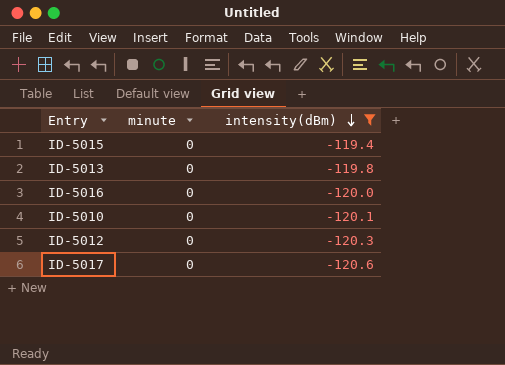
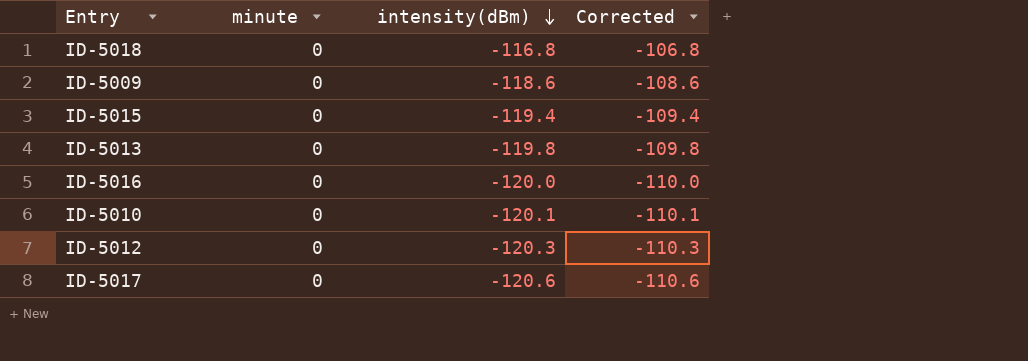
filter: intensity(dBm) <= -119.4 -> none
column Corrected | formula: none -> [intensity(dBm)] + 10

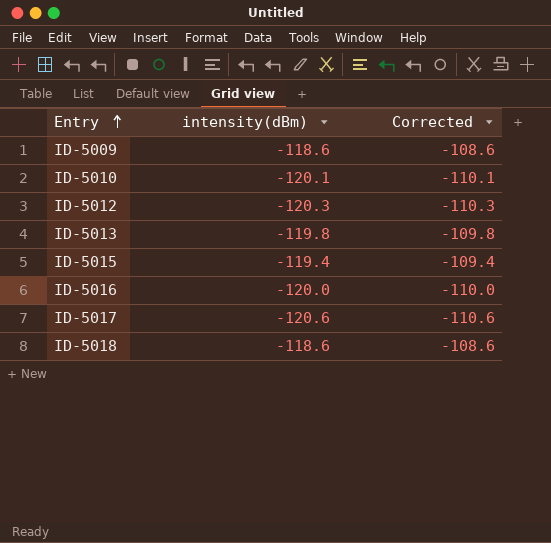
row order: intensity(dBm) descending -> Entry ascending
column minute | position: 2 -> none
ID-5018 | intensity(dBm): -116.8 -> -118.6
ID-5018 | Corrected: -106.8 -> -108.6

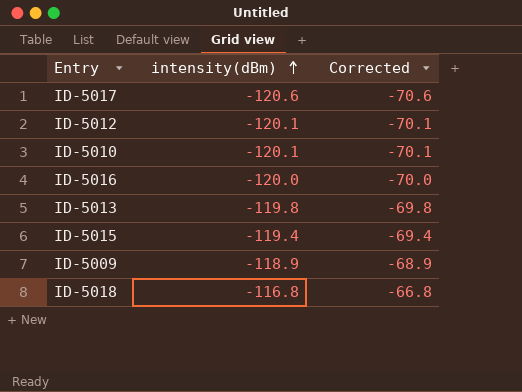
row order: Entry ascending -> intensity(dBm) ascending
column Corrected | formula: [intensity(dBm)] + 10 -> [intensity(dBm)] + 50
ID-5012 | intensity(dBm): -120.3 -> -120.1
ID-5009 | intensity(dBm): -118.6 -> -118.9
ID-5018 | intensity(dBm): -118.6 -> -116.8

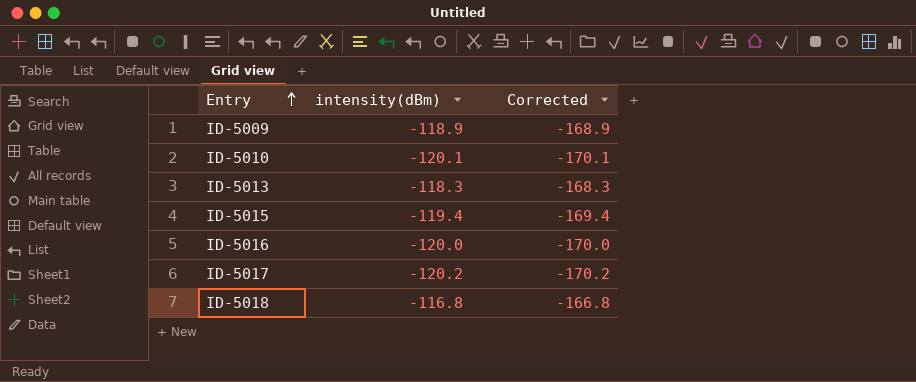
row order: intensity(dBm) ascending -> Entry ascending
column Corrected | formula: [intensity(dBm)] + 50 -> [intensity(dBm)] - 50
row ID-5012: -120.1 | -70.1 -> none
ID-5013 | intensity(dBm): -119.8 -> -118.3
ID-5017 | intensity(dBm): -120.6 -> -120.2

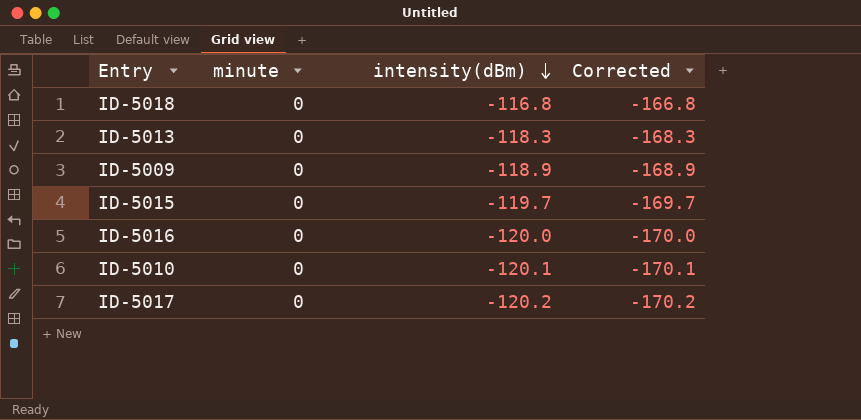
row order: Entry ascending -> intensity(dBm) descending
column minute | position: none -> 2
ID-5015 | intensity(dBm): -119.4 -> -119.7
ID-5015 | Corrected: -169.4 -> -169.7

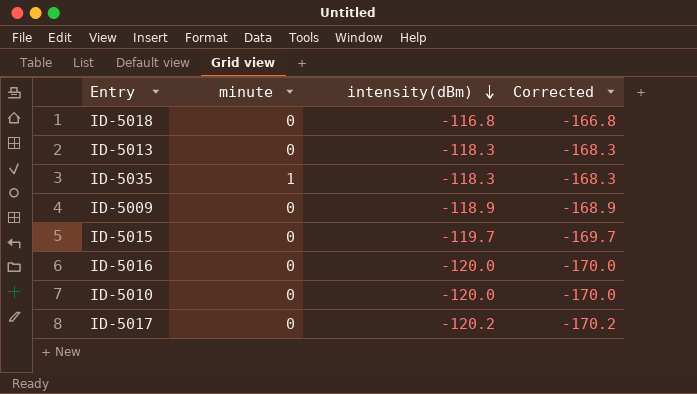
row ID-5035: none -> 1 | -118.3 | -168.3
ID-5010 | intensity(dBm): -120.1 -> -120.0
ID-5010 | Corrected: -170.1 -> -170.0

